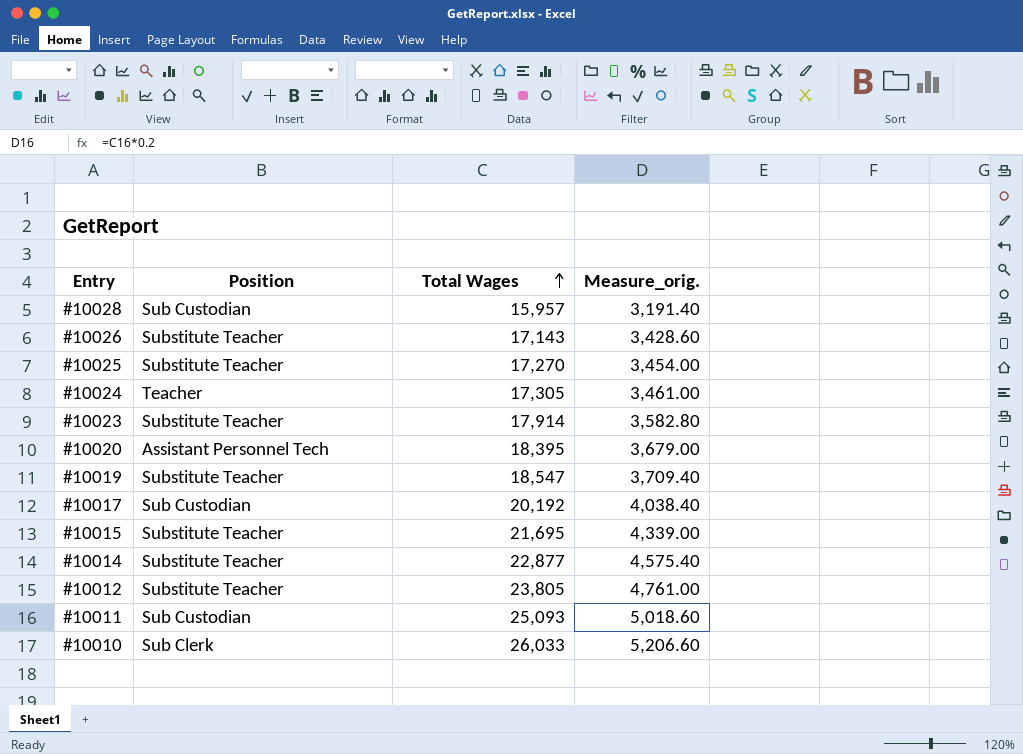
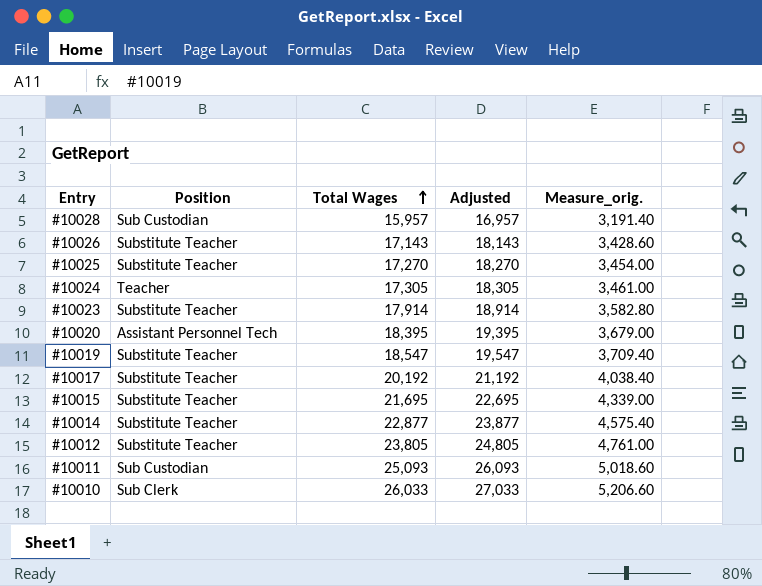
column Adjusted | formula: none -> [Total Wages] + 1000
#10017 | Position: Sub Custodian -> Substitute Teacher

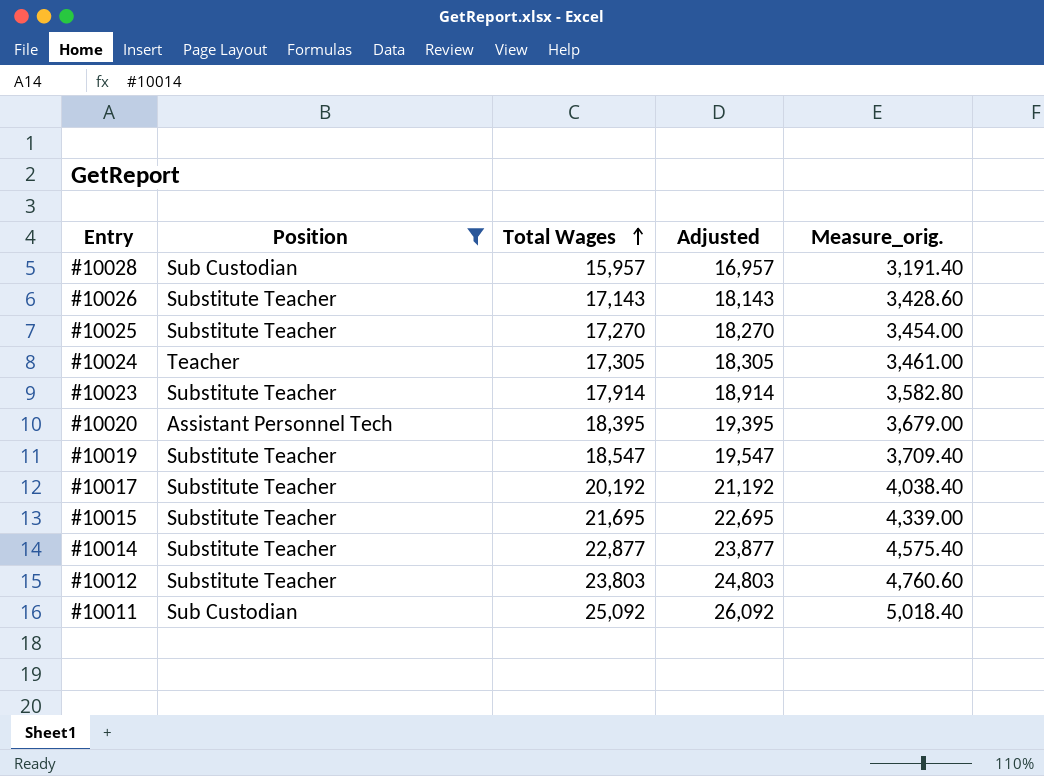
filter: none -> Position != Sub Clerk
#10012 | Total Wages: 23,805 -> 23,803
#10012 | Adjusted: 24,805 -> 24,803
#10012 | Measure_orig.: 4,761.00 -> 4,760.60
#10011 | Total Wages: 25,093 -> 25,092
#10011 | Adjusted: 26,093 -> 26,092
#10011 | Measure_orig.: 5,018.60 -> 5,018.40

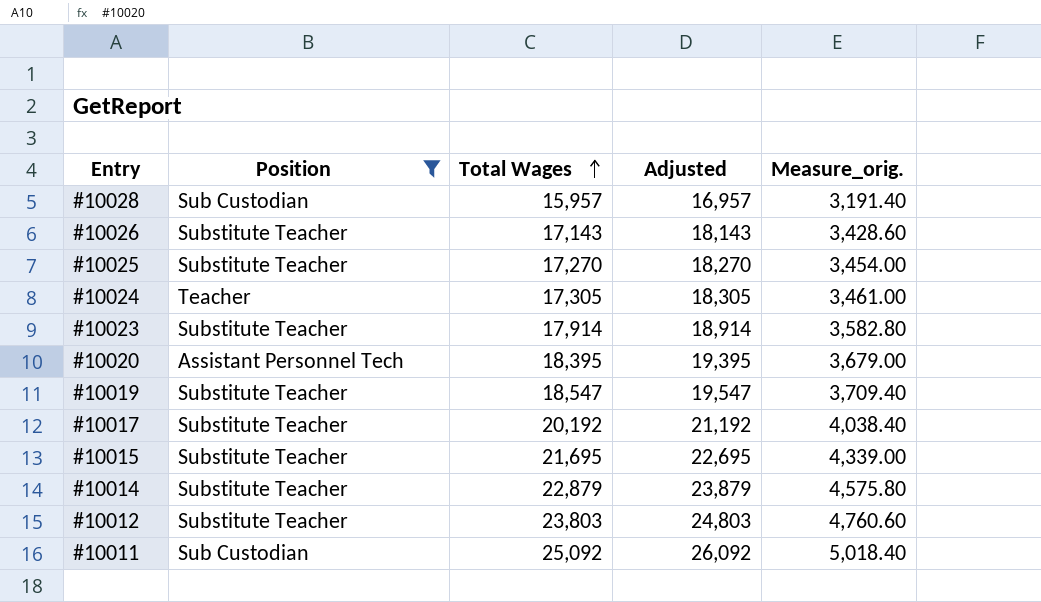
#10014 | Total Wages: 22,877 -> 22,879
#10014 | Adjusted: 23,877 -> 23,879
#10014 | Measure_orig.: 4,575.40 -> 4,575.80

